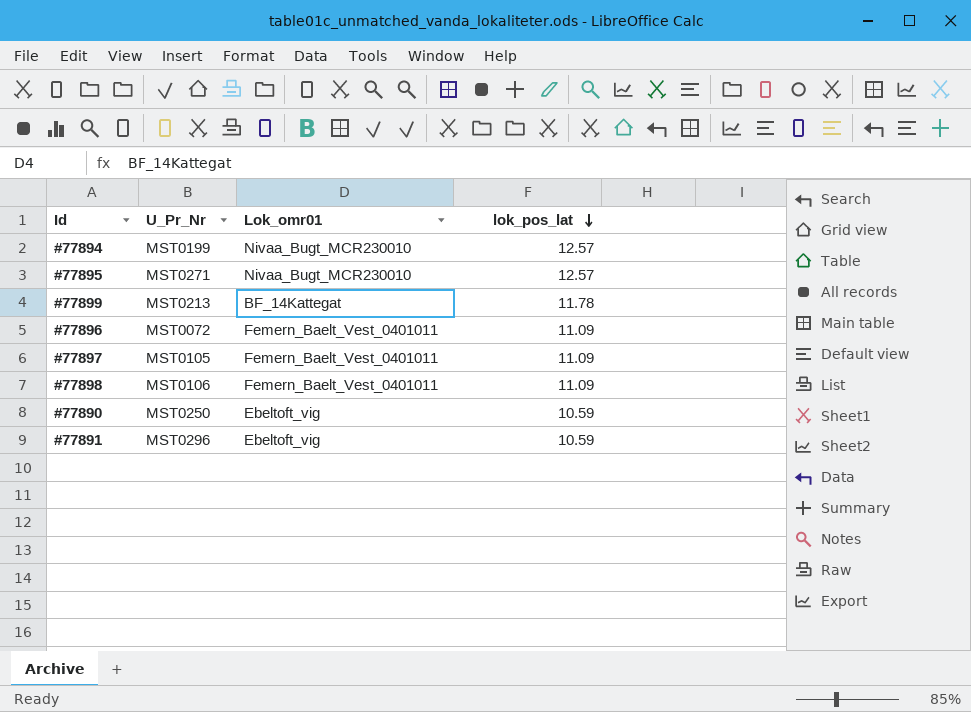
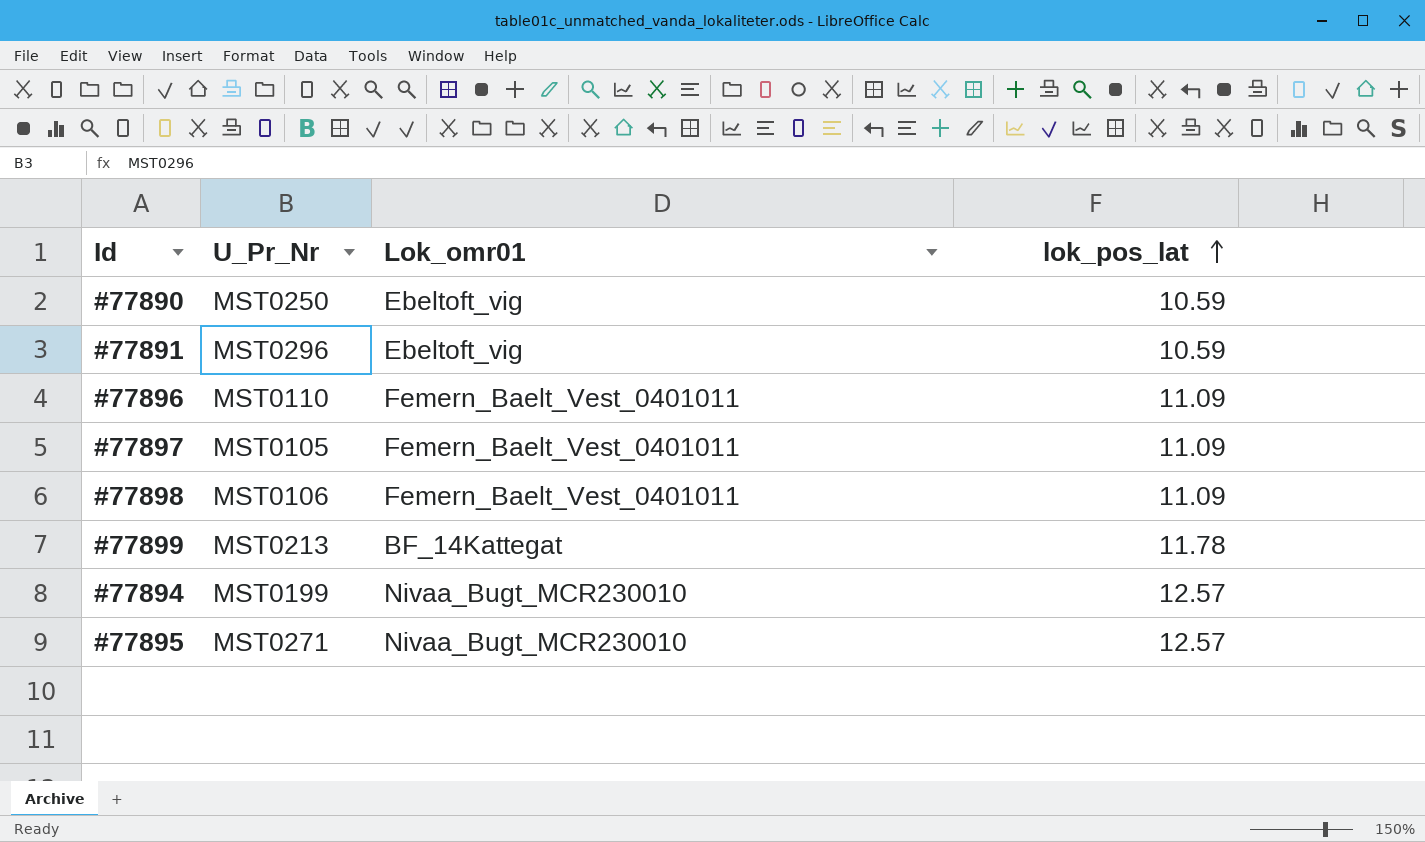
row order: lok_pos_lat descending -> lok_pos_lat ascending
#77896 | U_Pr_Nr: MST0072 -> MST0110

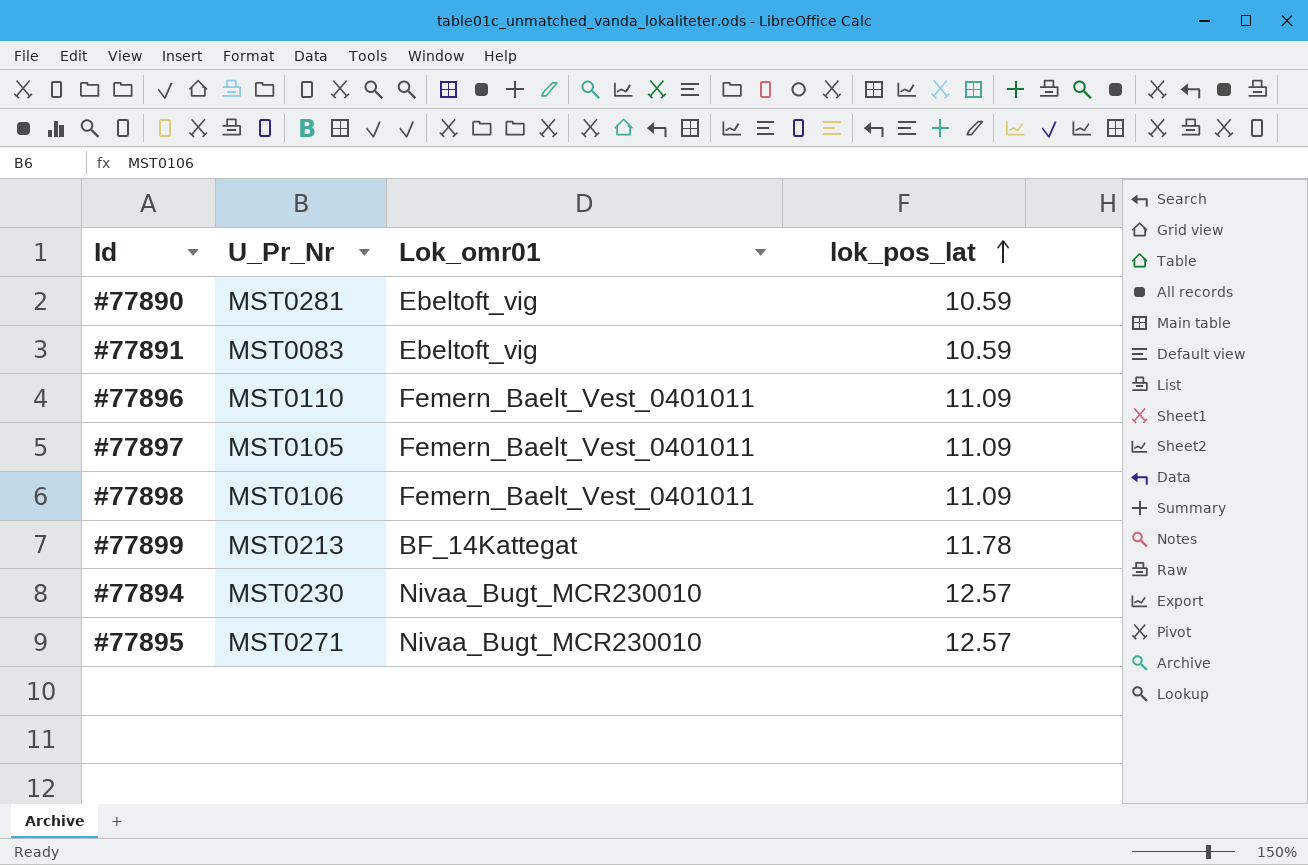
#77890 | U_Pr_Nr: MST0250 -> MST0281
#77891 | U_Pr_Nr: MST0296 -> MST0083
#77894 | U_Pr_Nr: MST0199 -> MST0230

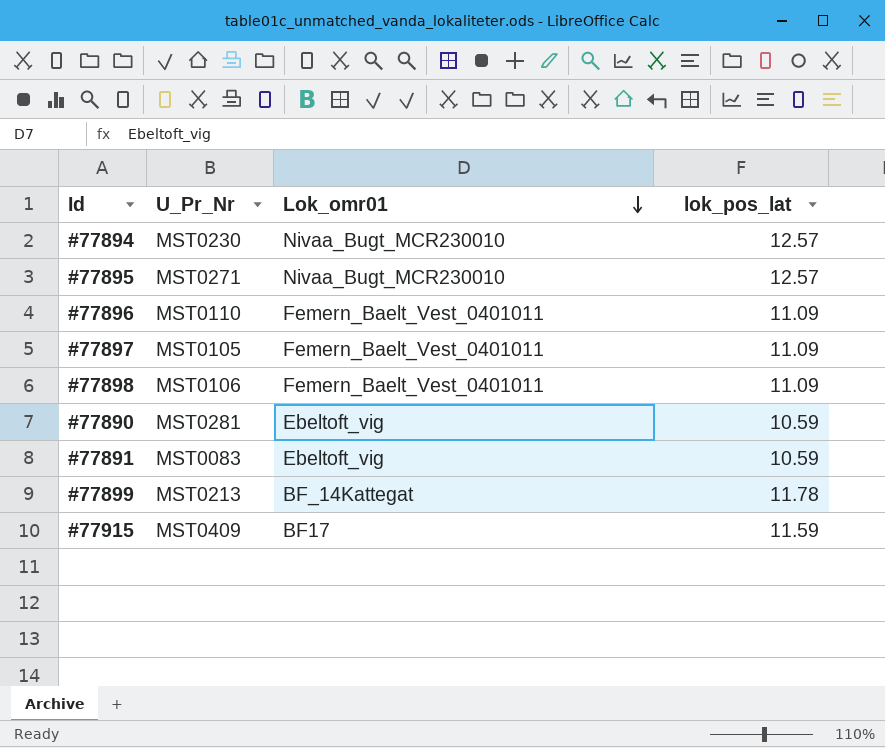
row order: lok_pos_lat ascending -> Lok_omr01 descending
row #77915: none -> MST0409 | BF17 | 11.59

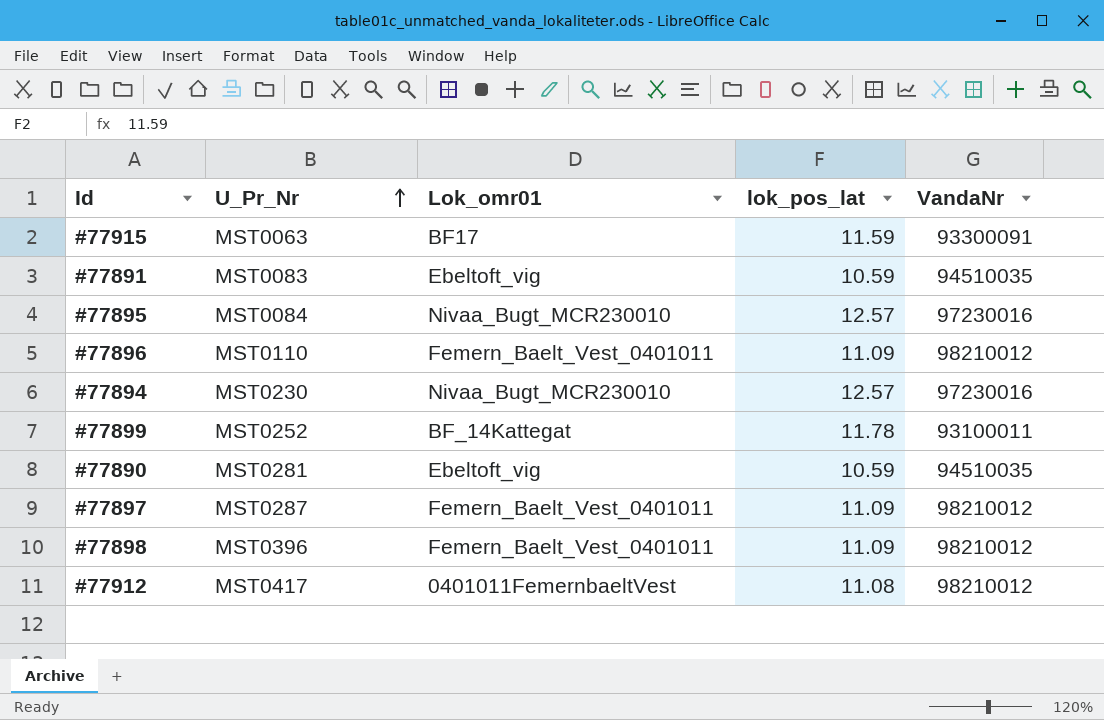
row order: Lok_omr01 descending -> U_Pr_Nr ascending
column VandaNr | position: none -> 5
#77915 | U_Pr_Nr: MST0409 -> MST0063
#77895 | U_Pr_Nr: MST0271 -> MST0084
#77899 | U_Pr_Nr: MST0213 -> MST0252
#77897 | U_Pr_Nr: MST0105 -> MST0287
#77898 | U_Pr_Nr: MST0106 -> MST0396
row #77912: none -> MST0417 | 0401011FemernbaeltVest | 11.08 | 98210012

